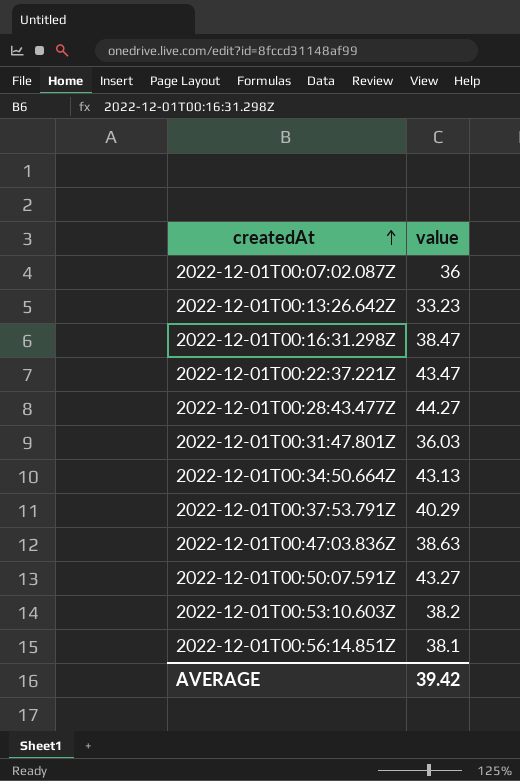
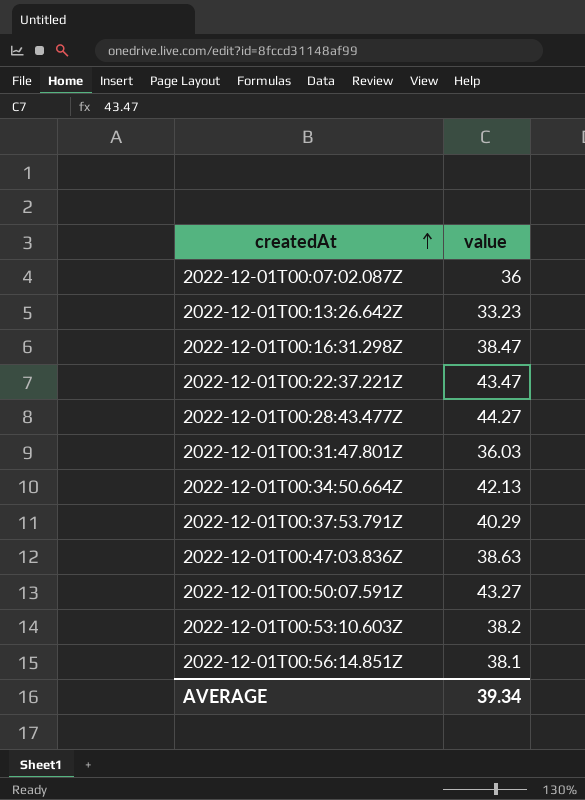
2022-12-01T00:34:50.664Z | value: 43.13 -> 42.13
AVERAGE | value: 39.42 -> 39.34

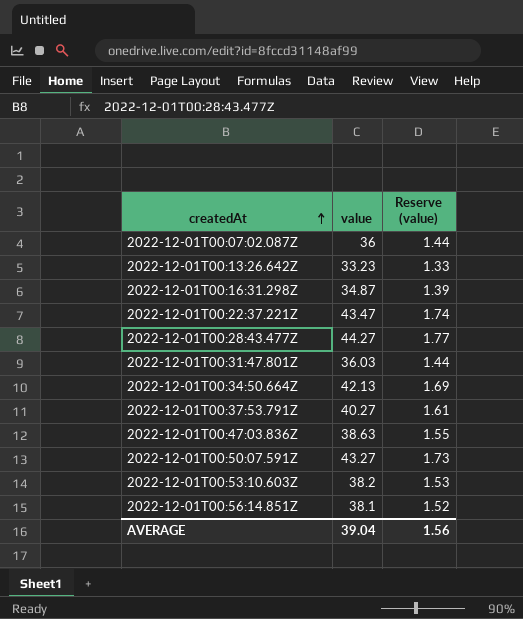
column Reserve (value) | formula: none -> [value] * 0.04
2022-12-01T00:16:31.298Z | value: 38.47 -> 34.87
2022-12-01T00:37:53.791Z | value: 40.29 -> 40.27
AVERAGE | value: 39.34 -> 39.04

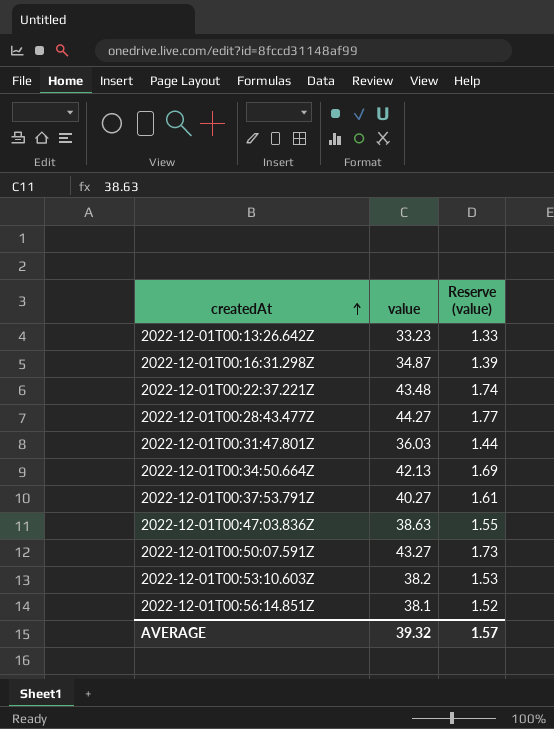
row 2022-12-01T00:07:02.087Z: 36 | 1.44 -> none
2022-12-01T00:22:37.221Z | value: 43.47 -> 43.48
AVERAGE | value: 39.04 -> 39.32
AVERAGE | Reserve (value): 1.56 -> 1.57

